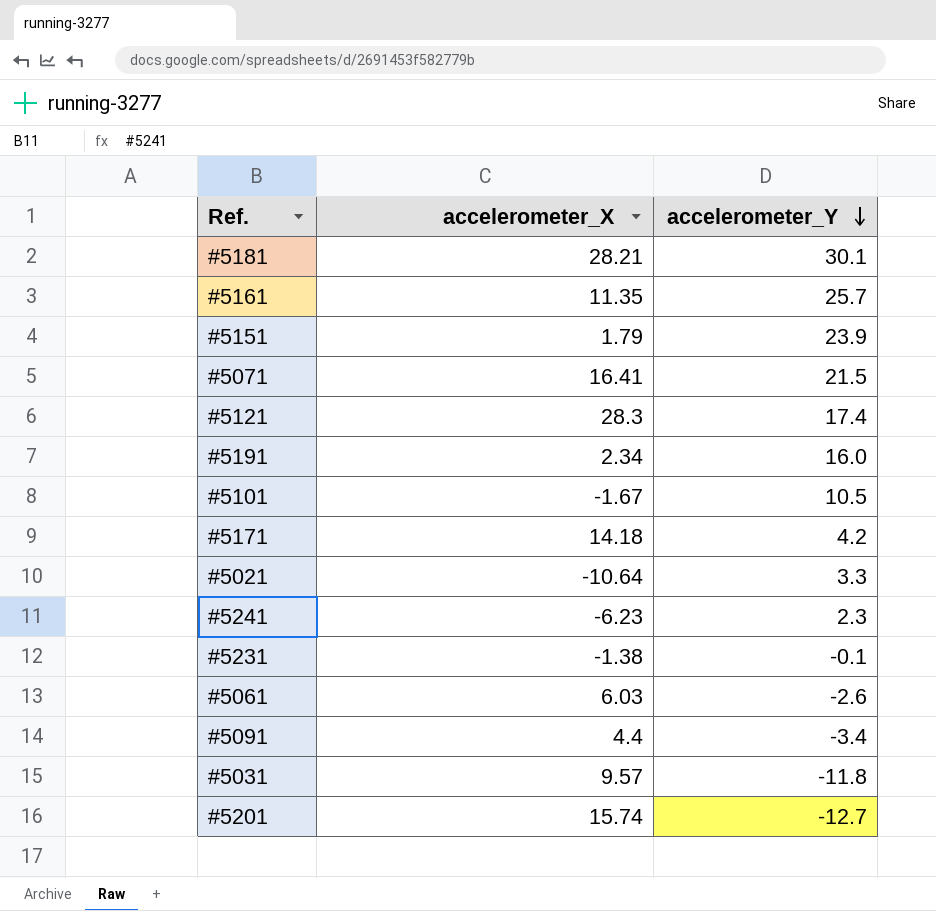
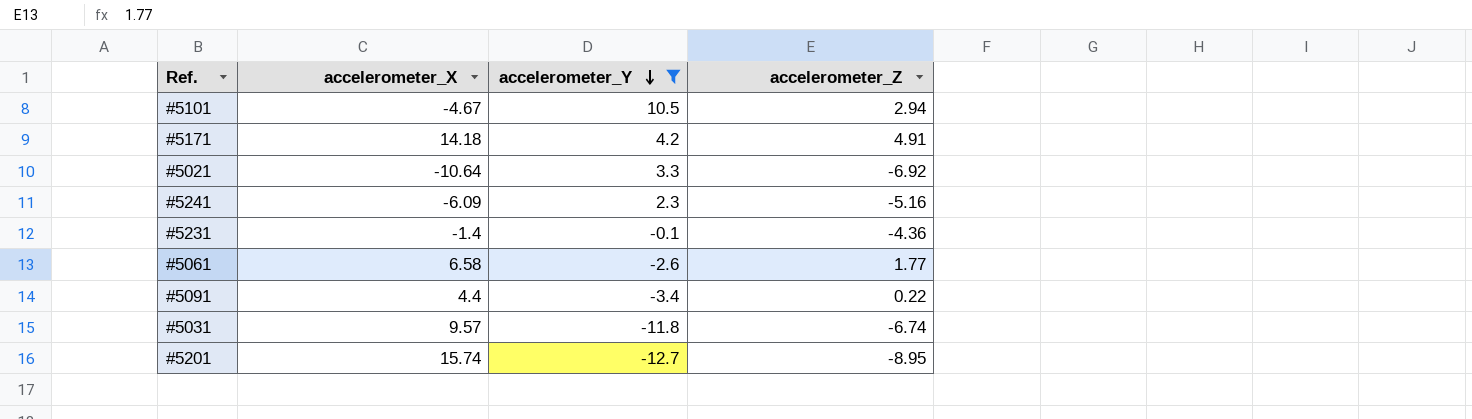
filter: none -> accelerometer_Y <= 10.5
column accelerometer_Z | position: none -> 4
#5101 | accelerometer_X: -1.67 -> -4.67
#5241 | accelerometer_X: -6.23 -> -6.09
#5231 | accelerometer_X: -1.38 -> -1.4
#5061 | accelerometer_X: 6.03 -> 6.58

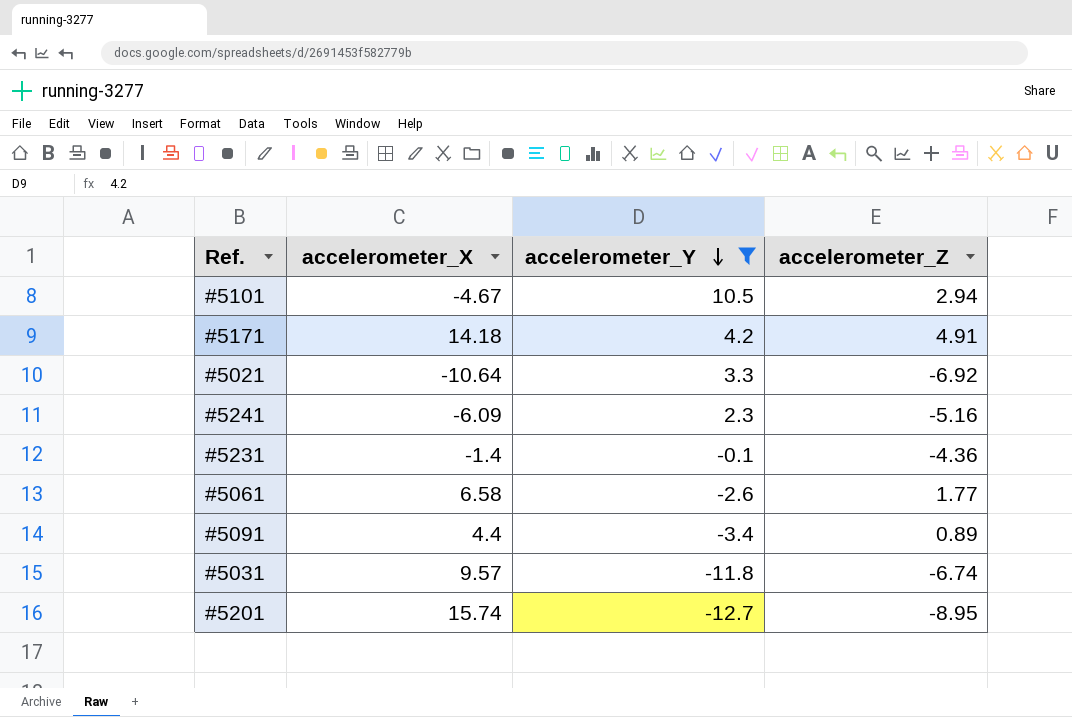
#5091 | accelerometer_Z: 0.22 -> 0.89

